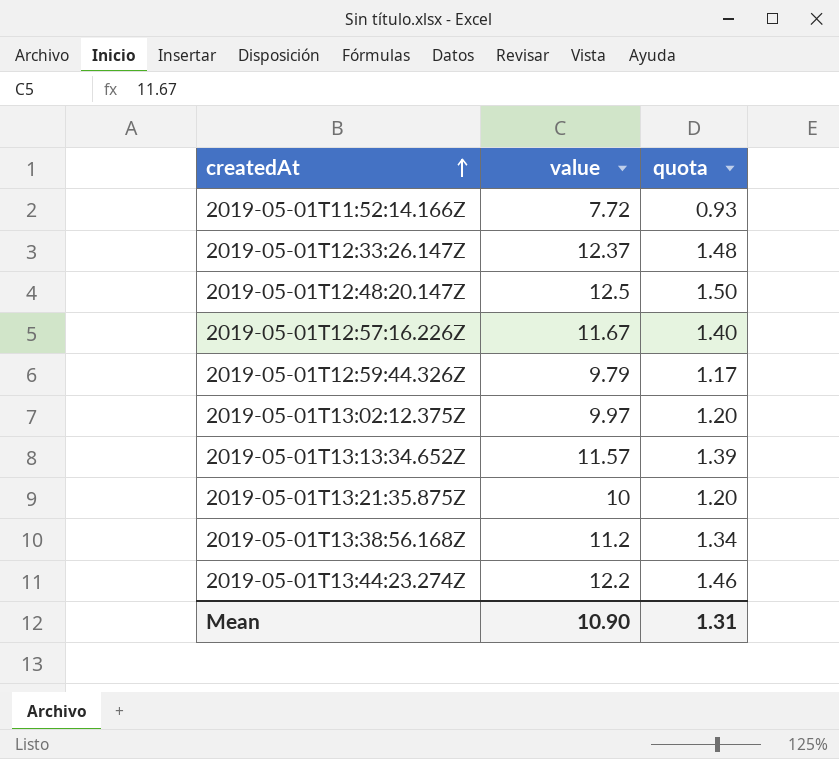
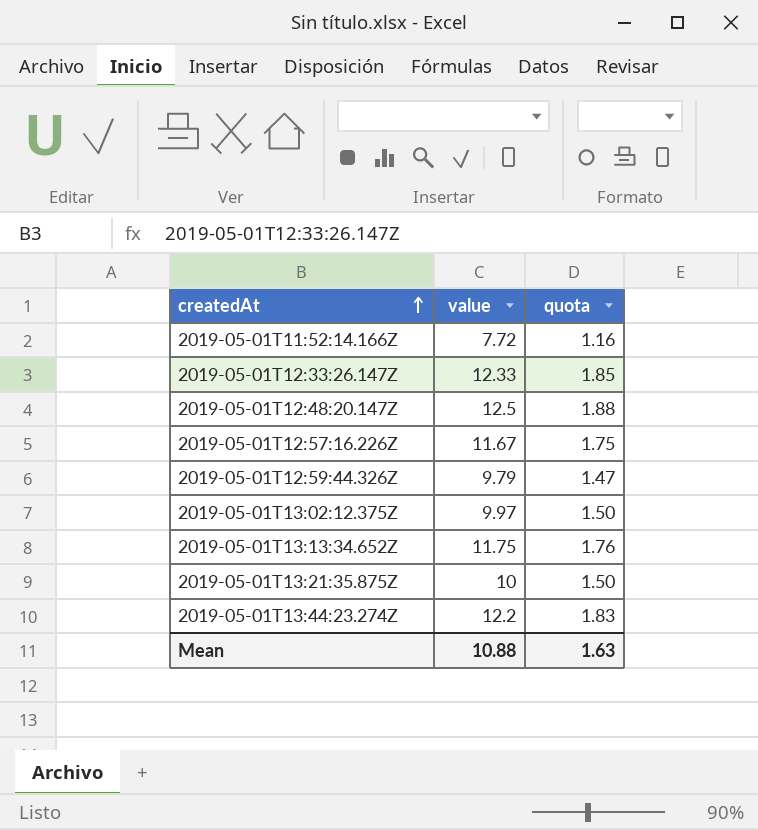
column quota | formula: [value] * 0.12 -> [value] * 0.15
row 2019-05-01T13:38:56.168Z: 11.2 | 1.34 -> none
2019-05-01T12:33:26.147Z | value: 12.37 -> 12.33
2019-05-01T13:13:34.652Z | value: 11.57 -> 11.75
Mean | value: 10.90 -> 10.88
Mean | quota: 1.31 -> 1.63

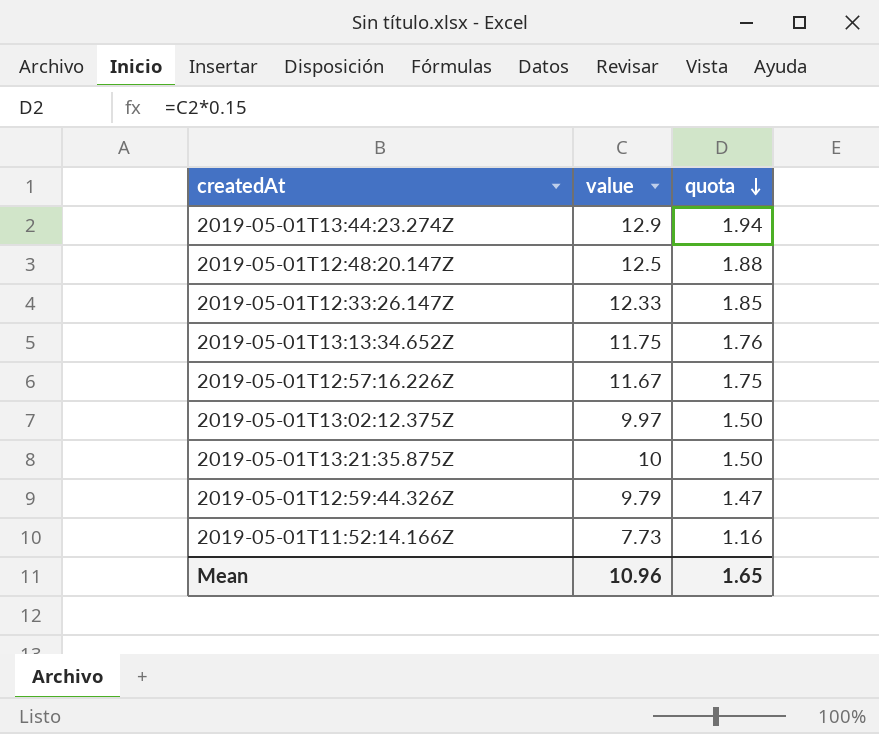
row order: createdAt ascending -> quota descending
2019-05-01T13:44:23.274Z | value: 12.2 -> 12.9
2019-05-01T13:44:23.274Z | quota: 1.83 -> 1.94
2019-05-01T11:52:14.166Z | value: 7.72 -> 7.73
Mean | value: 10.88 -> 10.96
Mean | quota: 1.63 -> 1.65

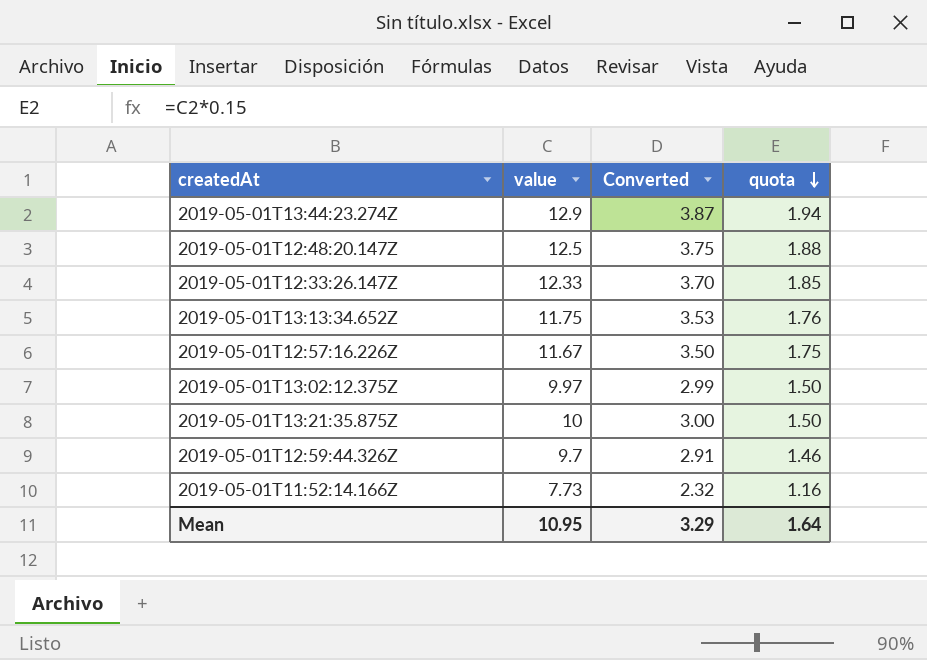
column Converted | formula: none -> [value] * 0.3
2019-05-01T12:59:44.326Z | value: 9.79 -> 9.7
2019-05-01T12:59:44.326Z | quota: 1.47 -> 1.46
Mean | value: 10.96 -> 10.95
Mean | quota: 1.65 -> 1.64

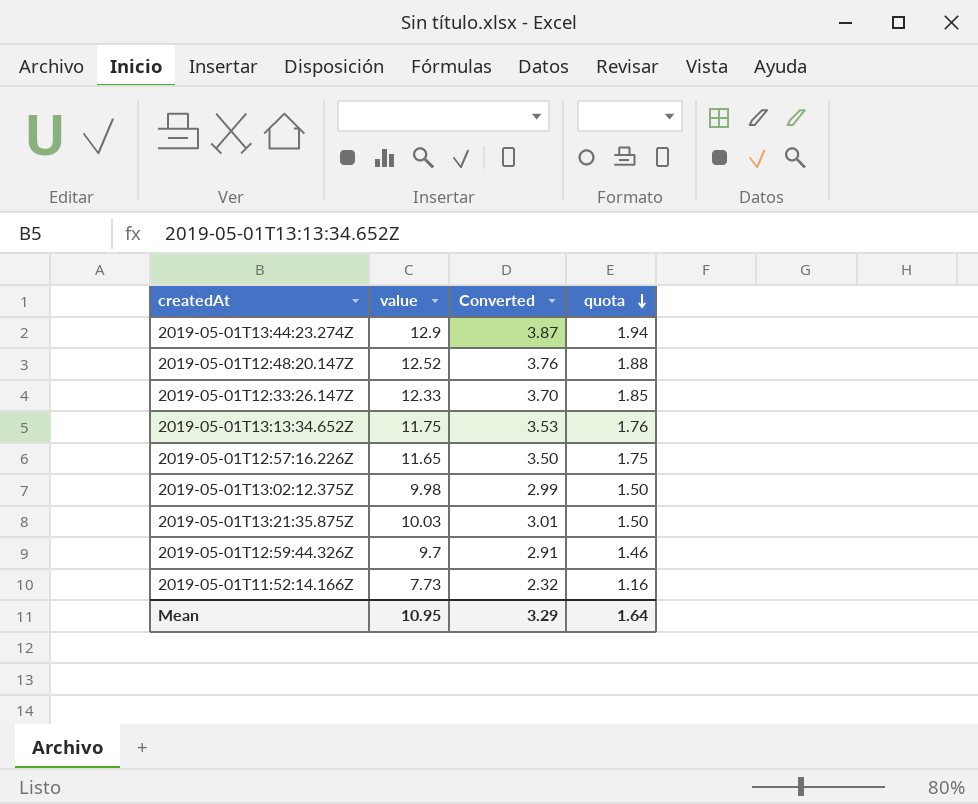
2019-05-01T12:48:20.147Z | value: 12.5 -> 12.52
2019-05-01T12:48:20.147Z | Converted: 3.75 -> 3.76
2019-05-01T12:57:16.226Z | value: 11.67 -> 11.65
2019-05-01T13:02:12.375Z | value: 9.97 -> 9.98
2019-05-01T13:21:35.875Z | value: 10 -> 10.03
2019-05-01T13:21:35.875Z | Converted: 3.00 -> 3.01

